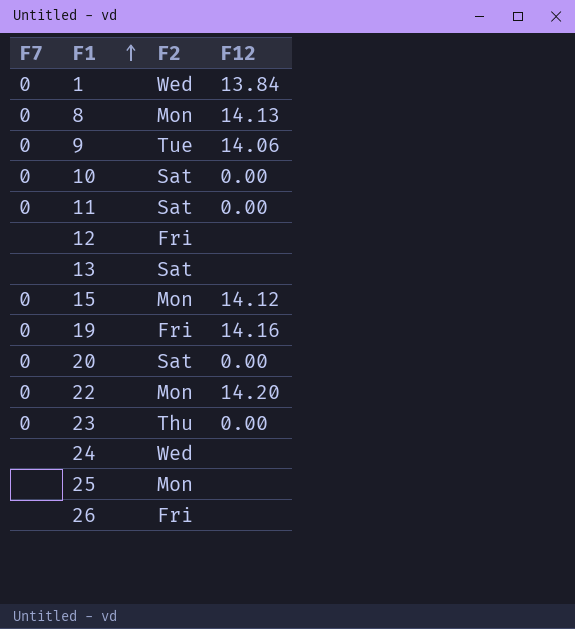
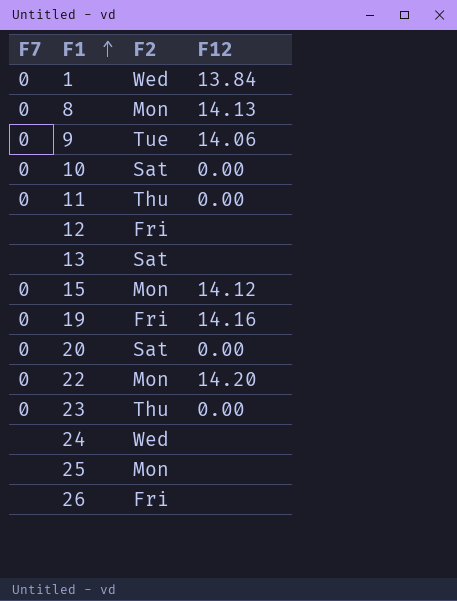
11 | F2: Sat -> Thu

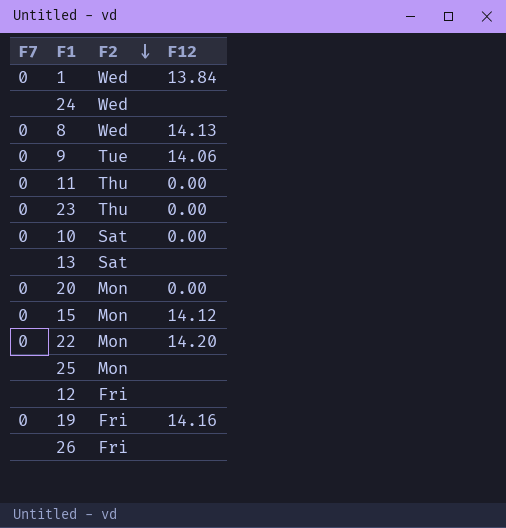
row order: F1 ascending -> F2 descending
8 | F2: Mon -> Wed
20 | F2: Sat -> Mon

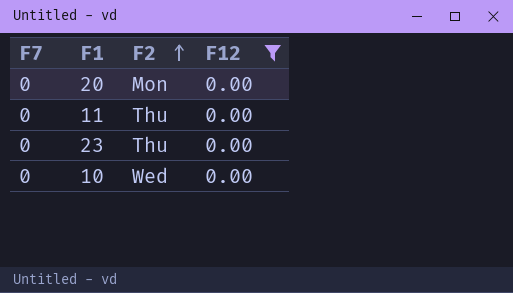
filter: none -> F12 = 0.00
row order: F2 descending -> F2 ascending
10 | F2: Sat -> Wed

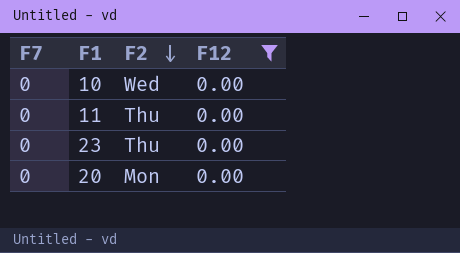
row order: F2 ascending -> F2 descending

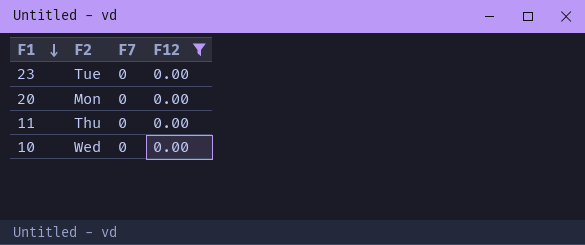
row order: F2 descending -> F1 descending
column F7 | position: 1 -> 3
23 | F2: Thu -> Tue

